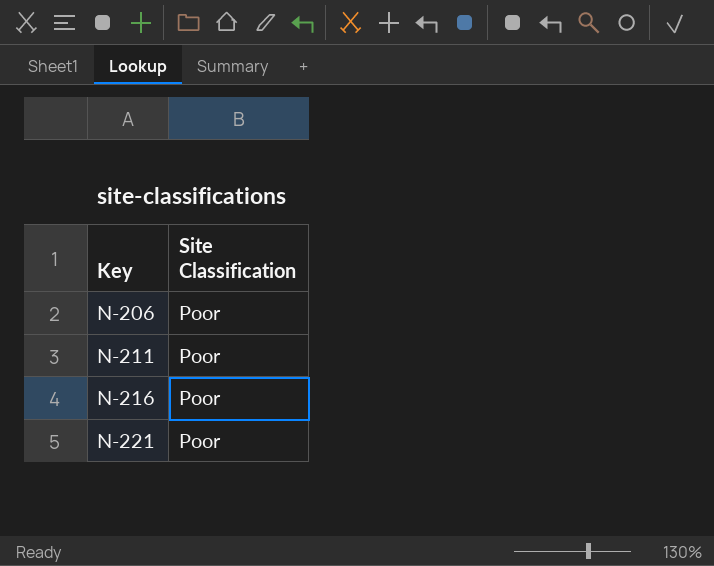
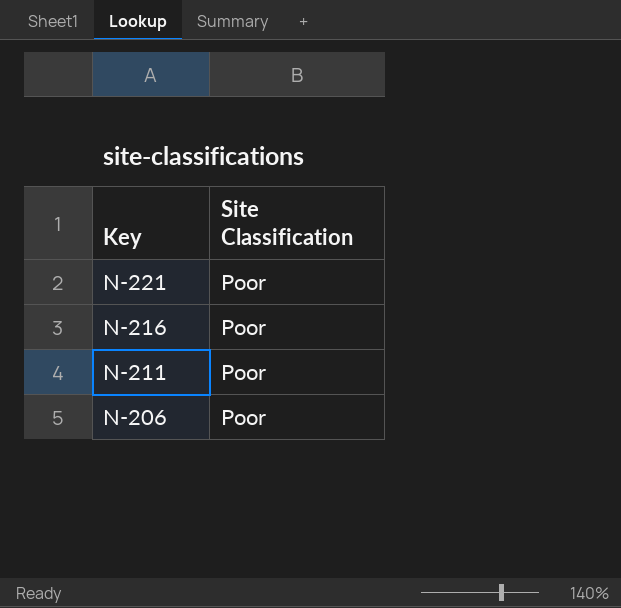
row order: Key ascending -> Key descending

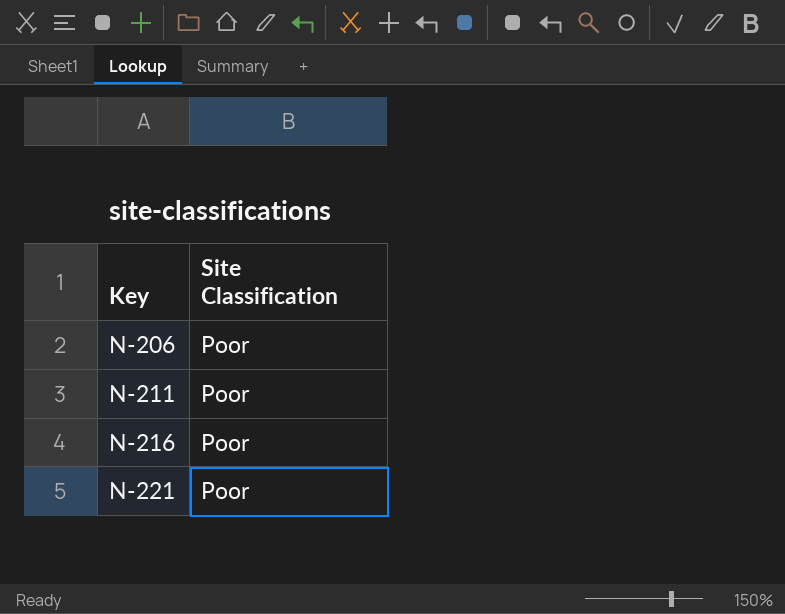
row order: Key descending -> Key ascending

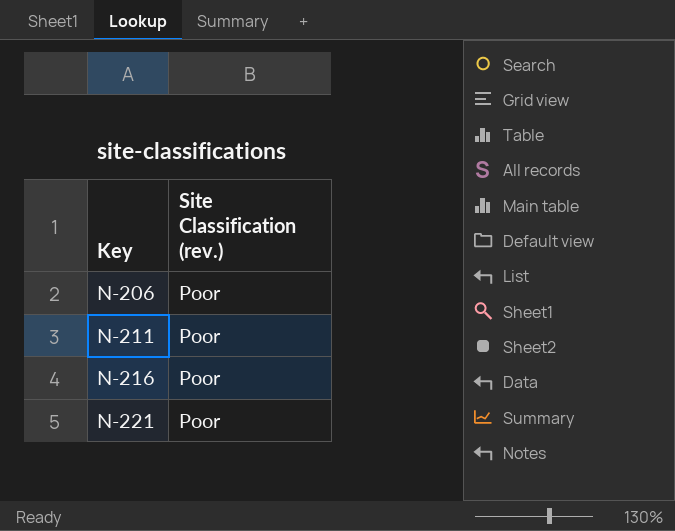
column name: Site Classification -> Site Classification (rev.)

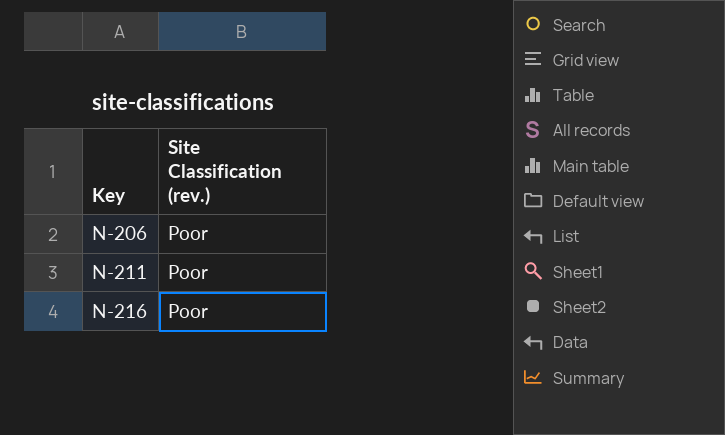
row N-221: Poor -> none

